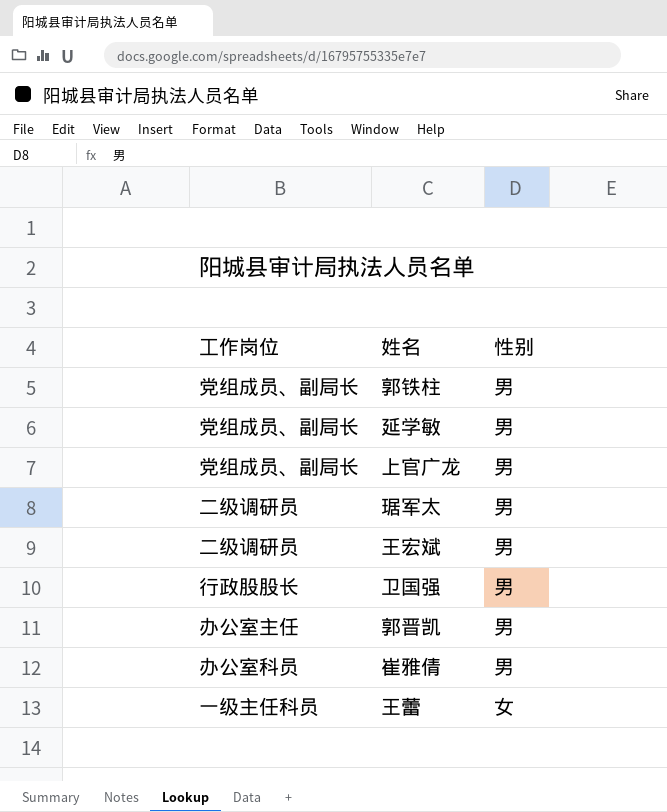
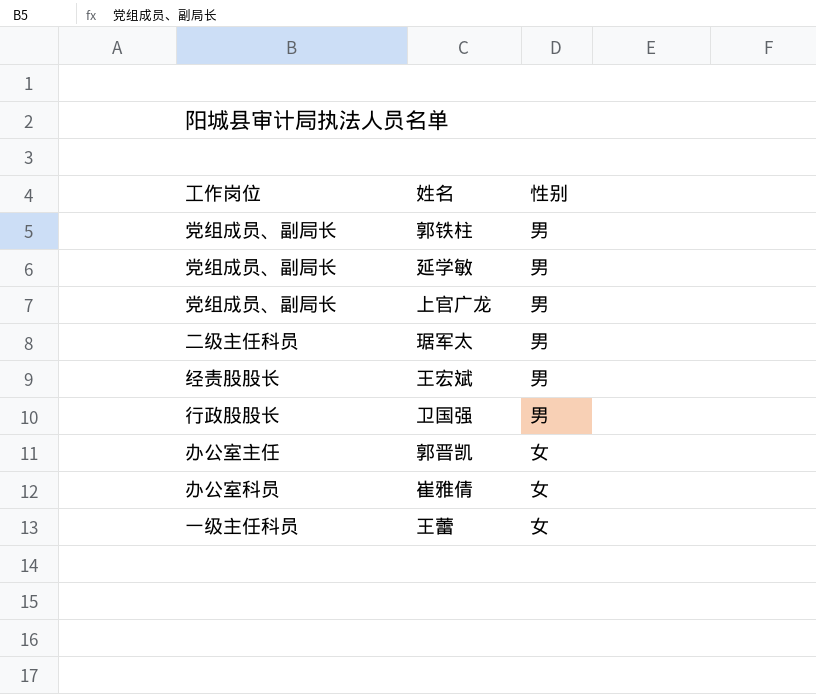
琚军太 | 工作岗位: 二级调研员 -> 二级主任科员
王宏斌 | 工作岗位: 二级调研员 -> 经责股股长
郭晋凯 | 性别: 男 -> 女
崔雅倩 | 性别: 男 -> 女

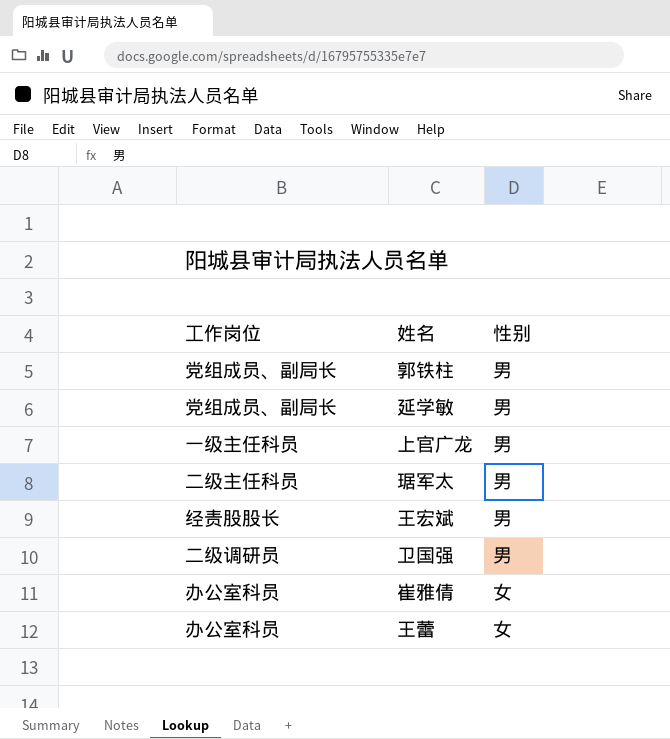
row 郭晋凯: 办公室主任 | 女 -> none
上官广龙 | 工作岗位: 党组成员、副局长 -> 一级主任科员
卫国强 | 工作岗位: 行政股股长 -> 二级调研员
王蕾 | 工作岗位: 一级主任科员 -> 办公室科员

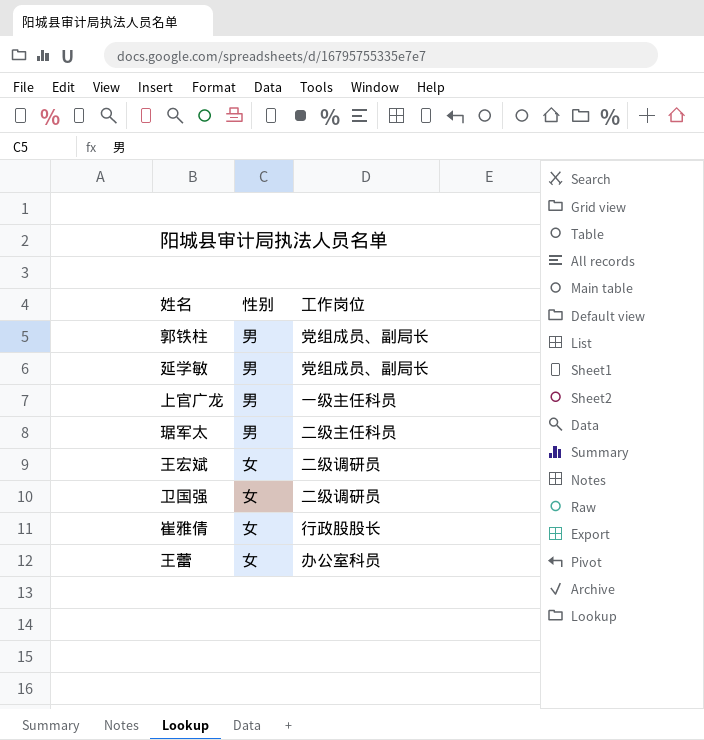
column 工作岗位 | position: 1 -> 3
王宏斌 | 性别: 男 -> 女
王宏斌 | 工作岗位: 经责股股长 -> 二级调研员
卫国强 | 性别: 男 -> 女
崔雅倩 | 工作岗位: 办公室科员 -> 行政股股长

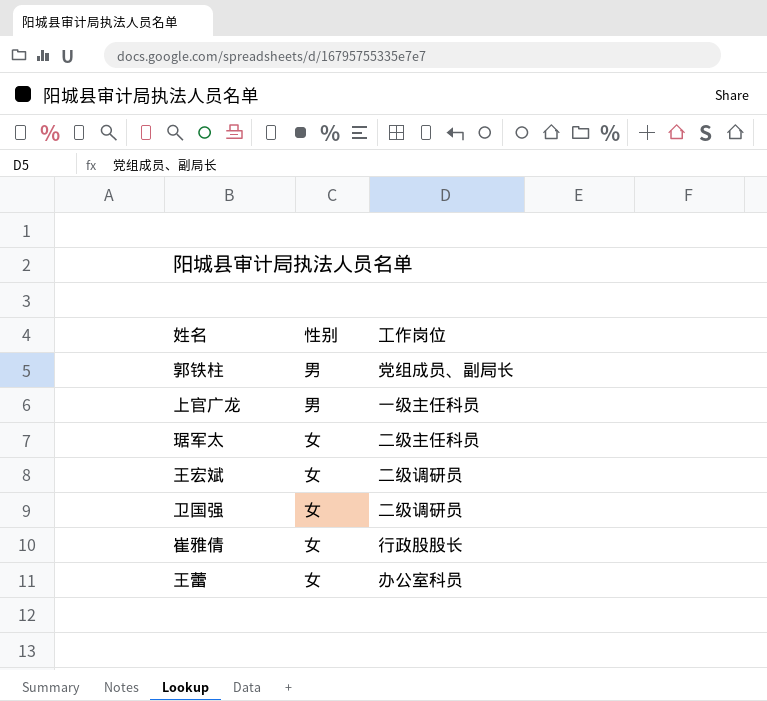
row 延学敏: 男 | 党组成员、副局长 -> none
琚军太 | 性别: 男 -> 女

